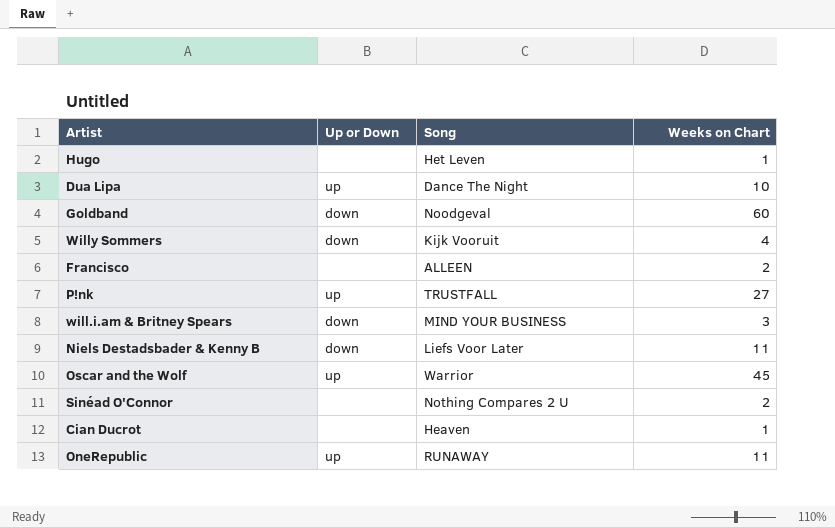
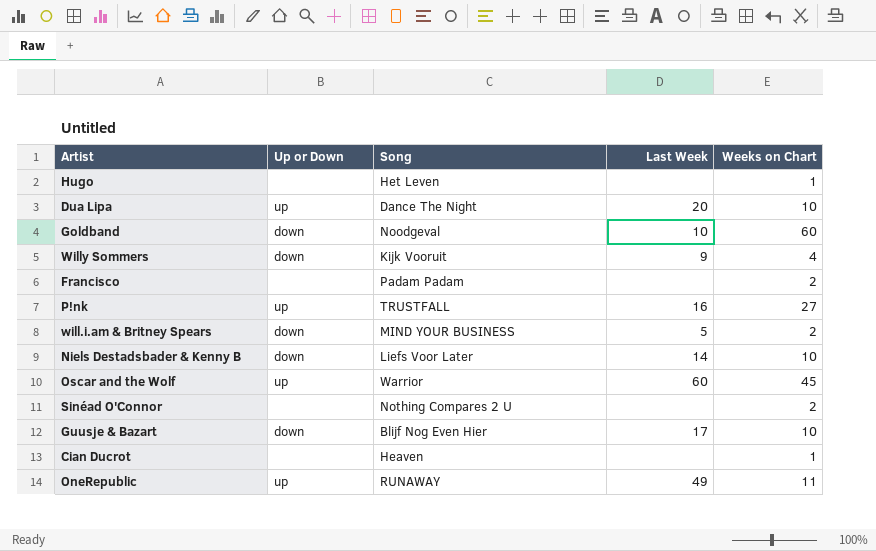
column Last Week | position: none -> 4
Francisco | Song: ALLEEN -> Padam Padam
will.i.am & Britney Spears | Weeks on Chart: 3 -> 2
Niels Destadsbader & Kenny B | Weeks on Chart: 11 -> 10
row Guusje & Bazart: none -> down | Blijf Nog Even Hier | 17 | 10

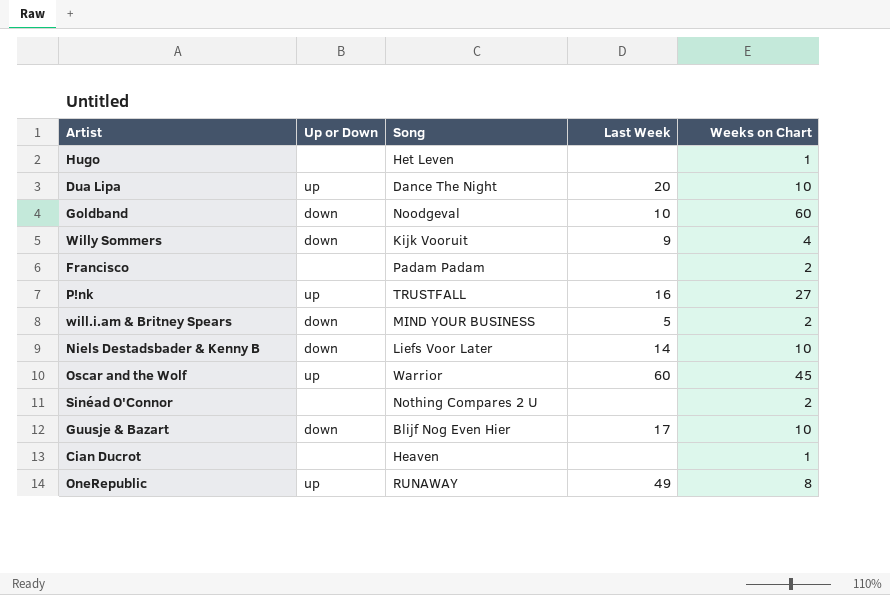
OneRepublic | Weeks on Chart: 11 -> 8

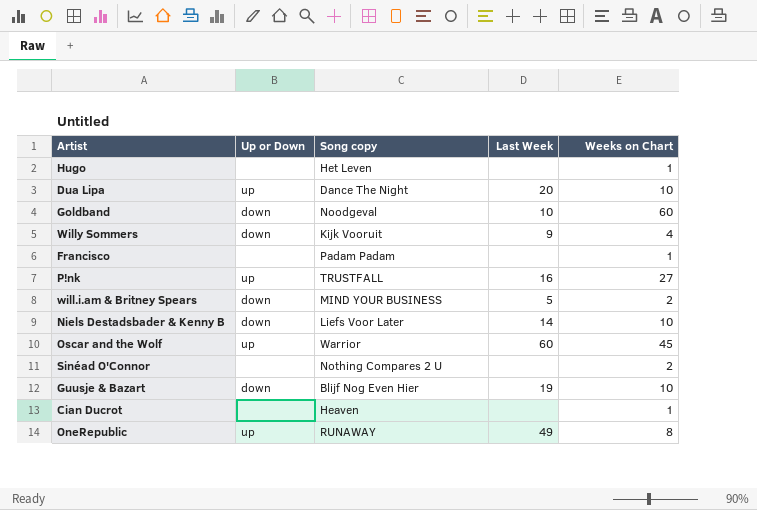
column name: Song -> Song copy
Francisco | Weeks on Chart: 2 -> 1
Guusje & Bazart | Last Week: 17 -> 19

